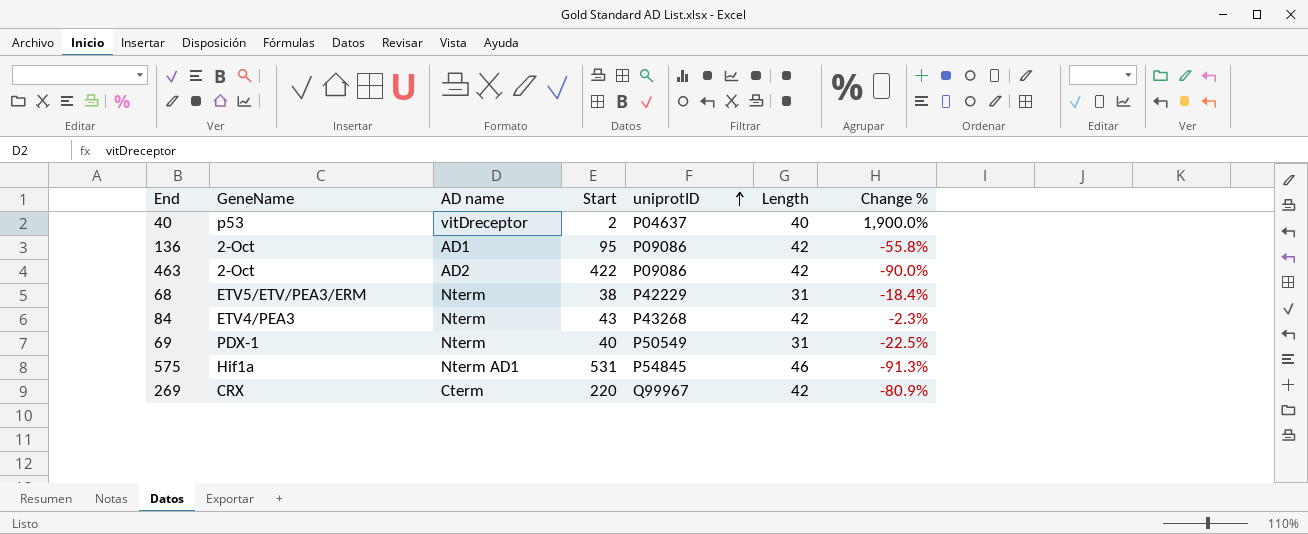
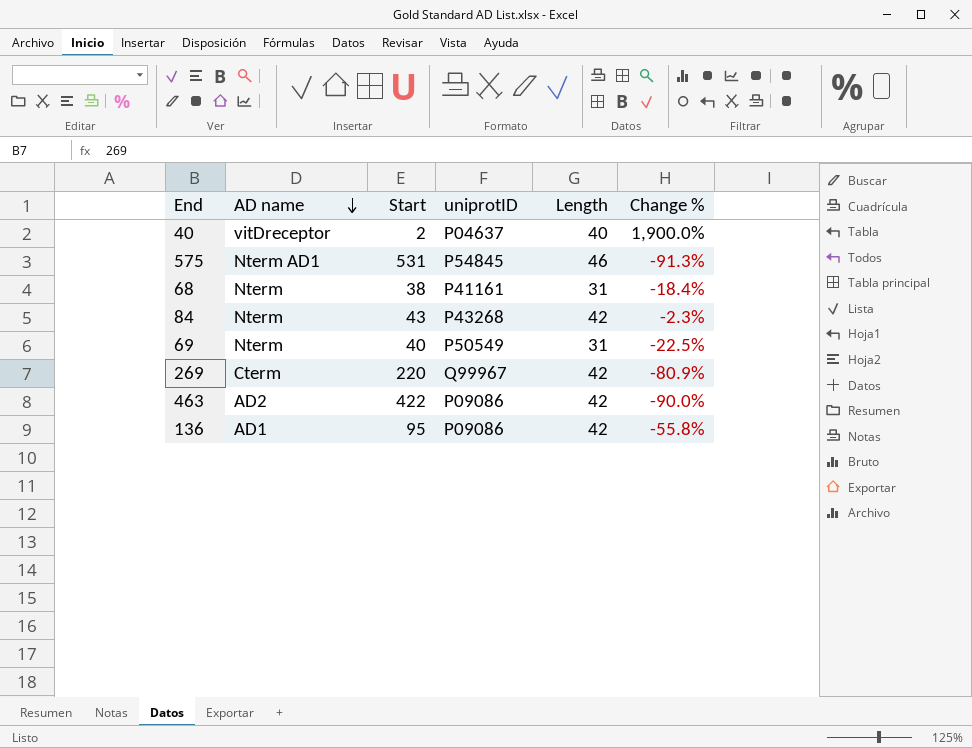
row order: uniprotID ascending -> AD name descending
column GeneName | position: 2 -> none
68 | uniprotID: P42229 -> P41161

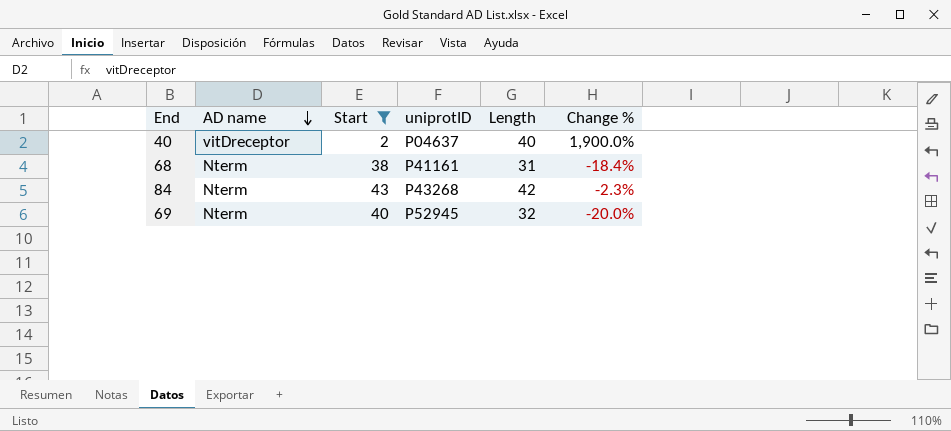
filter: none -> Start <= 43
69 | uniprotID: P50549 -> P52945
69 | Length: 31 -> 32
69 | Change %: -22.5% -> -20.0%

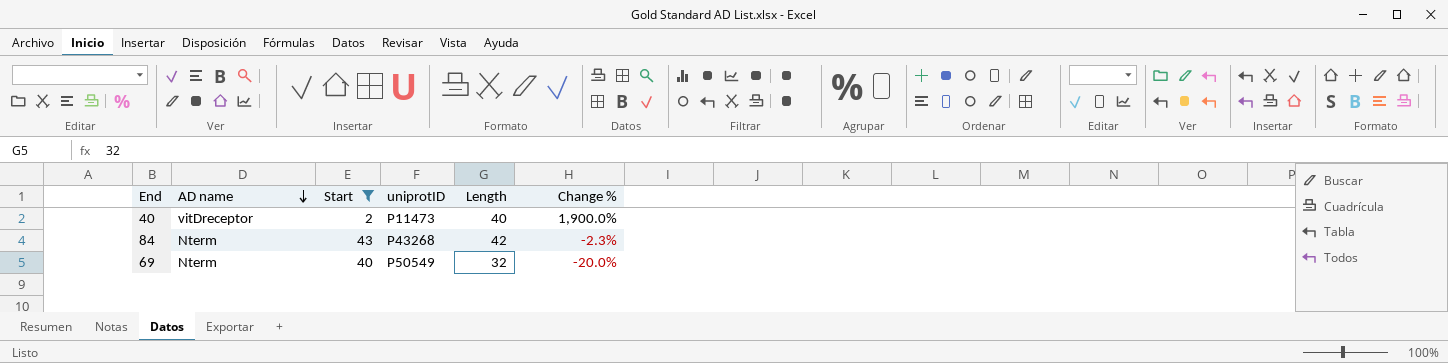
row 68: Nterm | 38 | P41161 | 31 | -18.4% -> none
40 | uniprotID: P04637 -> P11473
69 | uniprotID: P52945 -> P50549

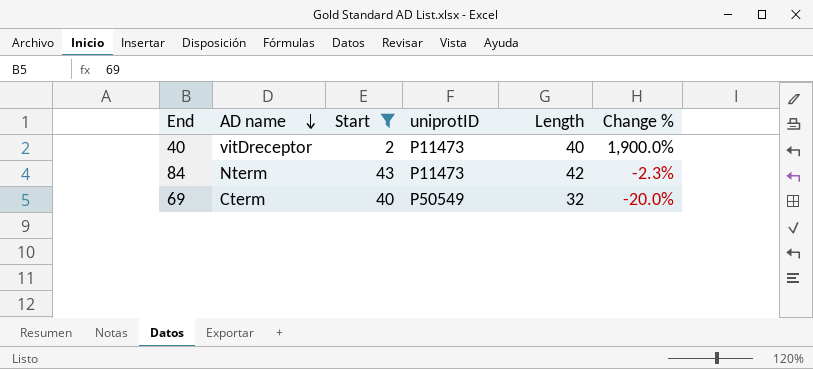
84 | uniprotID: P43268 -> P11473
69 | AD name: Nterm -> Cterm

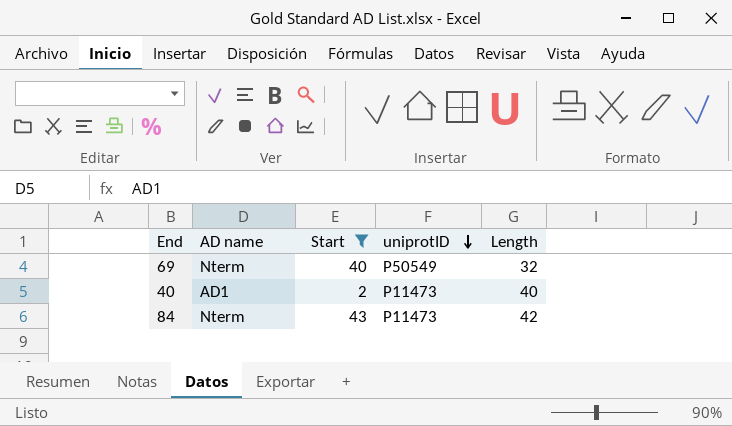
row order: AD name descending -> uniprotID descending
column Change % | formula: ([Length] - [Start]) / [Start] -> none
69 | AD name: Cterm -> Nterm
40 | AD name: vitDreceptor -> AD1

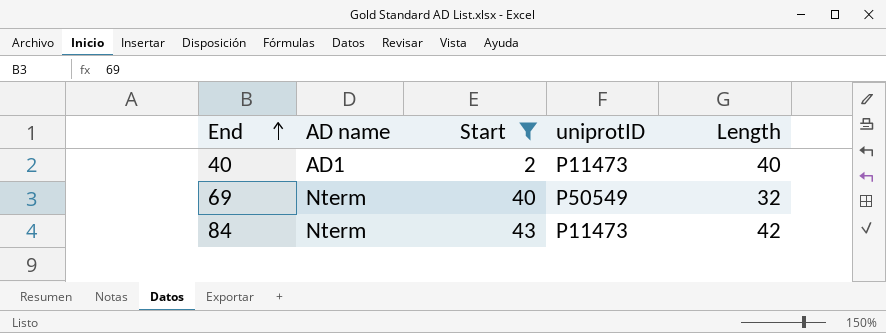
row order: uniprotID descending -> End ascending

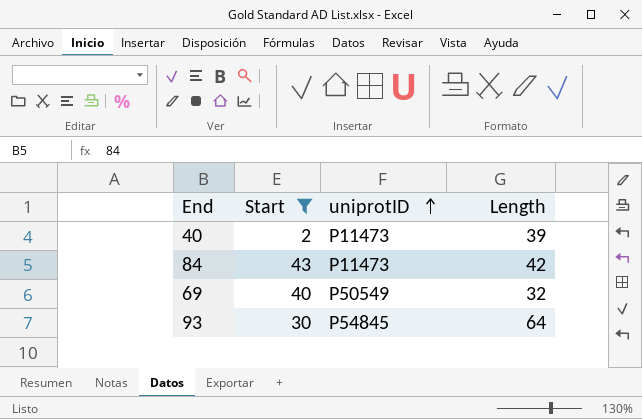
row order: End ascending -> uniprotID ascending
column AD name | position: 2 -> none
40 | Length: 40 -> 39
row 93: none -> 30 | P54845 | 64

